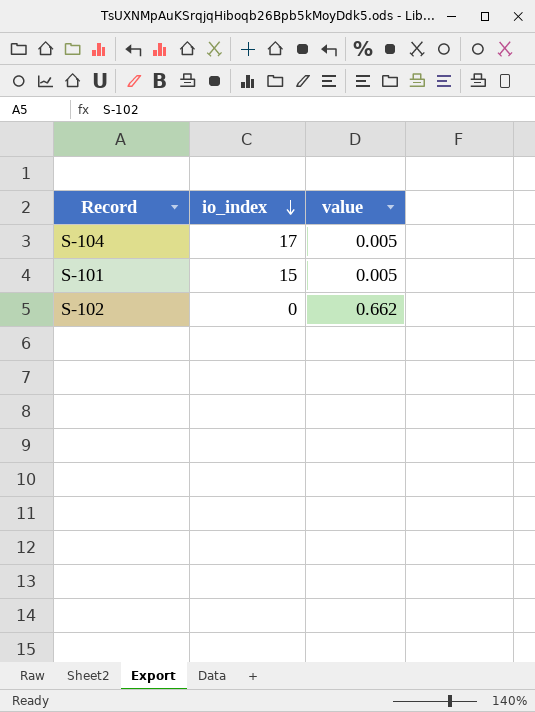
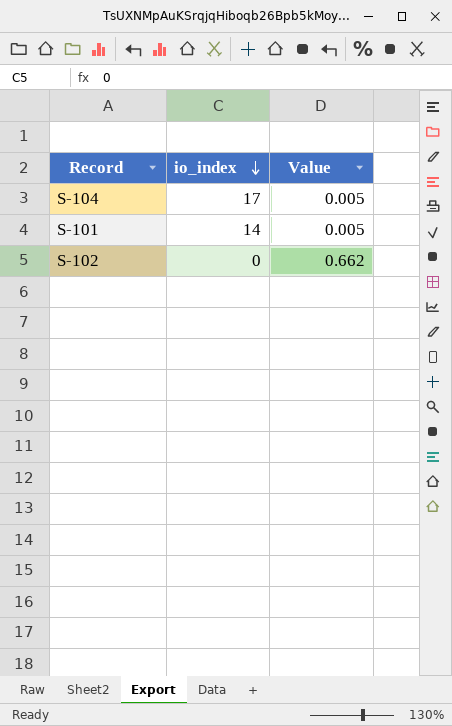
column name: value -> Value
S-101 | io_index: 15 -> 14

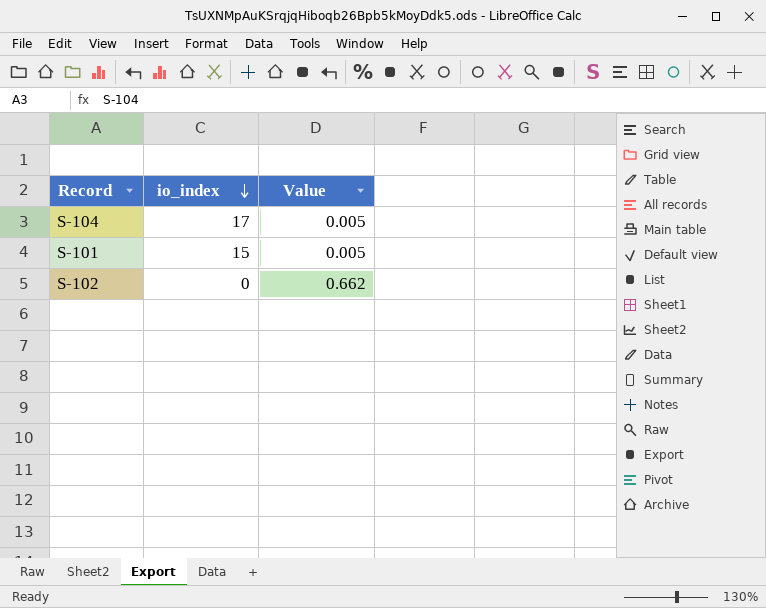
S-101 | io_index: 14 -> 15

